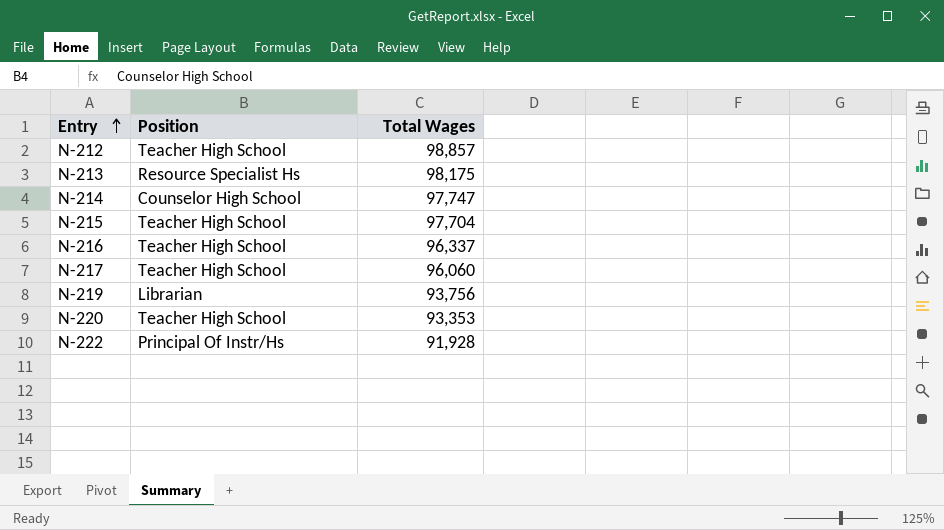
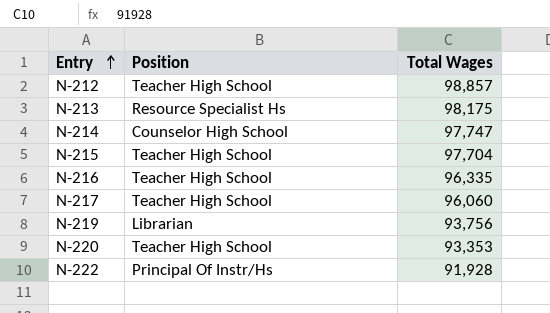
N-216 | Total Wages: 96,337 -> 96,335

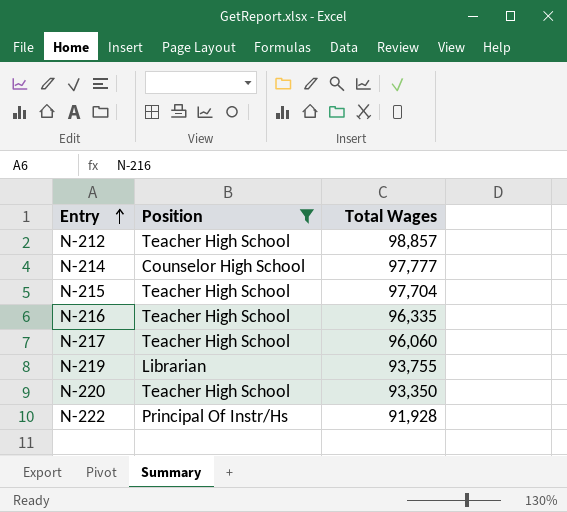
filter: none -> Position != Resource Specialist Hs
N-214 | Total Wages: 97,747 -> 97,777
N-219 | Total Wages: 93,756 -> 93,755
N-220 | Total Wages: 93,353 -> 93,350

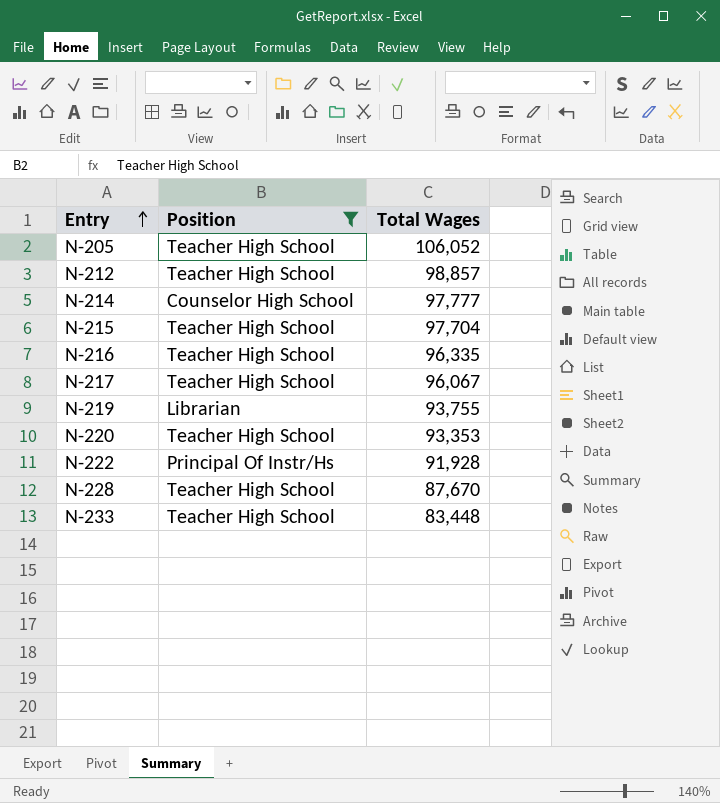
row N-205: none -> Teacher High School | 106,052
N-217 | Total Wages: 96,060 -> 96,067
N-220 | Total Wages: 93,350 -> 93,353
row N-228: none -> Teacher High School | 87,670
row N-233: none -> Teacher High School | 83,448

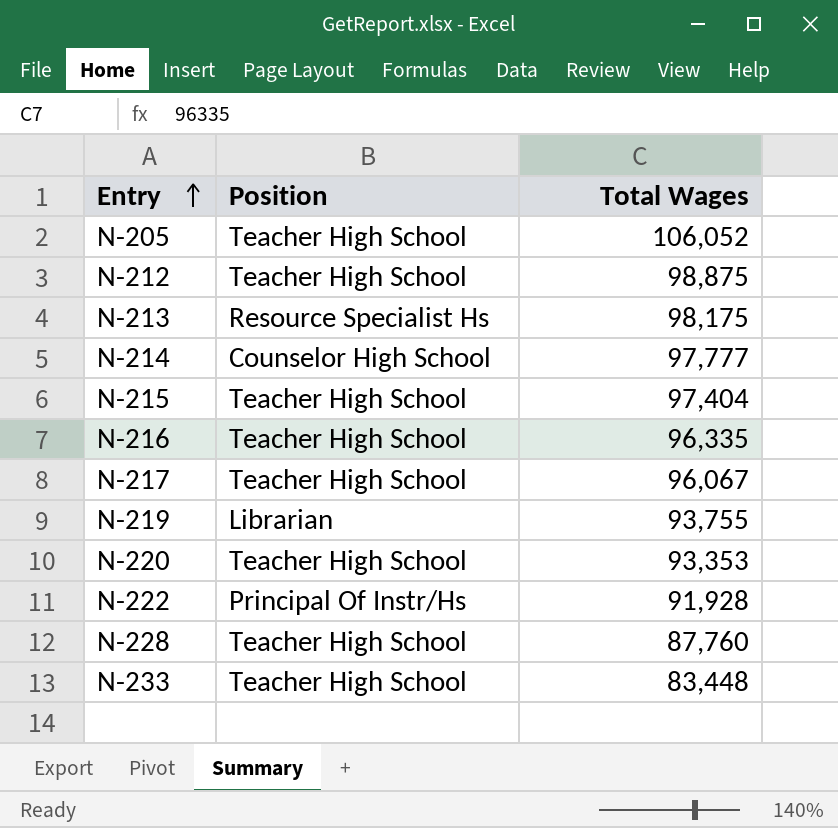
filter: Position != Resource Specialist Hs -> none
N-212 | Total Wages: 98,857 -> 98,875
N-215 | Total Wages: 97,704 -> 97,404
N-228 | Total Wages: 87,670 -> 87,760

